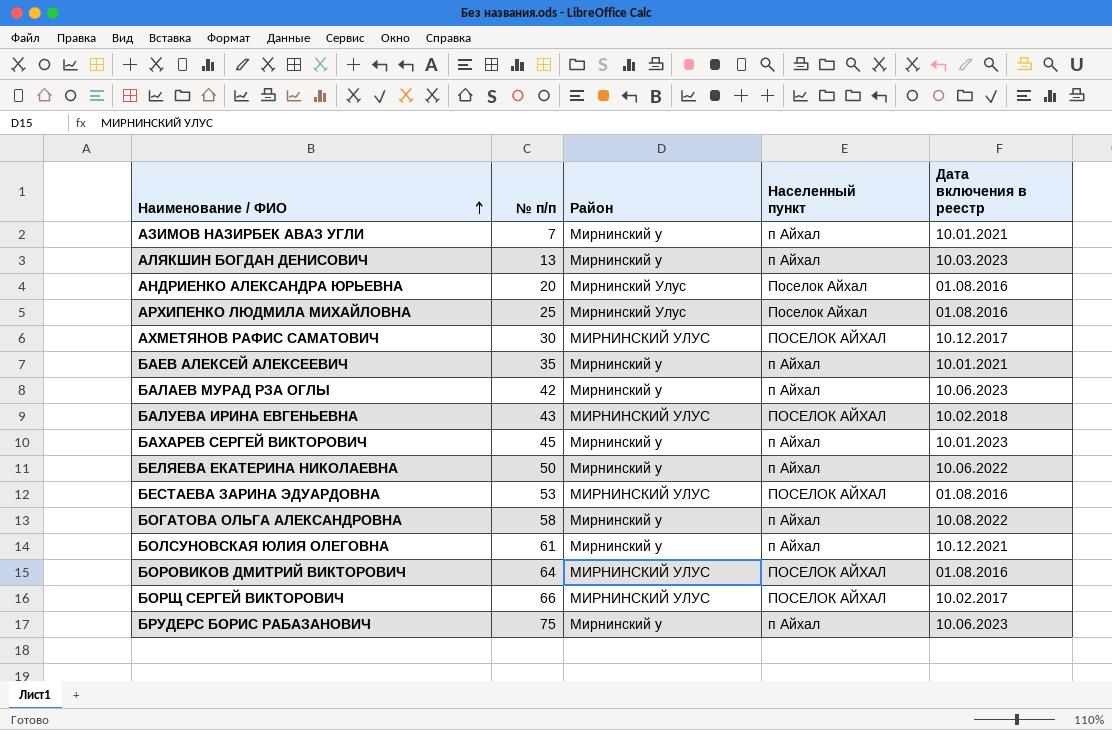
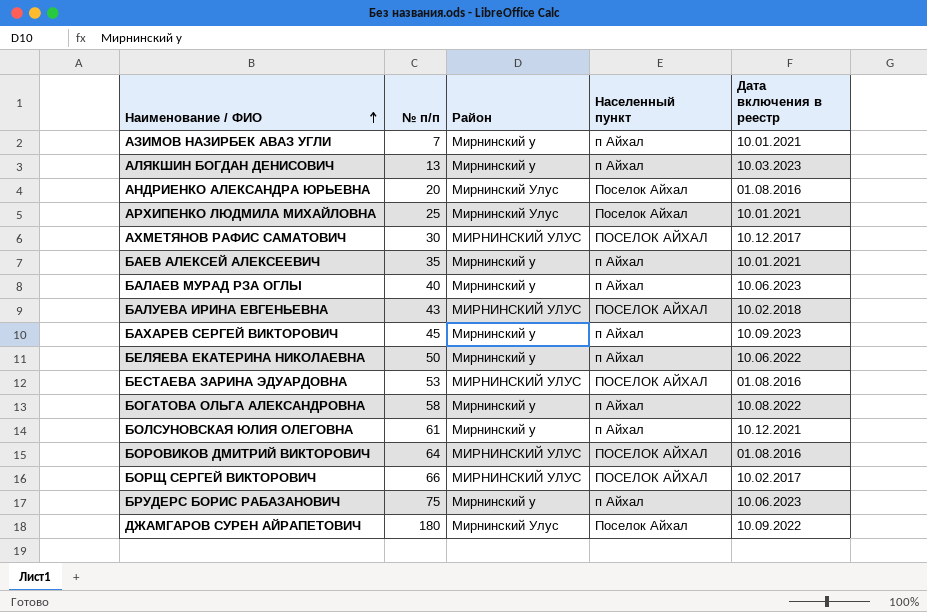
АРХИПЕНКО ЛЮДМИЛА МИХАЙЛОВНА | Дата включения в реестр: 01.08.2016 -> 10.01.2021
БАЛАЕВ МУРАД РЗА ОГЛЫ | № п/п: 42 -> 40
БАХАРЕВ СЕРГЕЙ ВИКТОРОВИЧ | Дата включения в реестр: 10.01.2023 -> 10.09.2023
row ДЖАМГАРОВ СУРЕН АЙРАПЕТОВИЧ: none -> 180 | Мирнинский Улус | Поселок Айхал | 10.09.2022

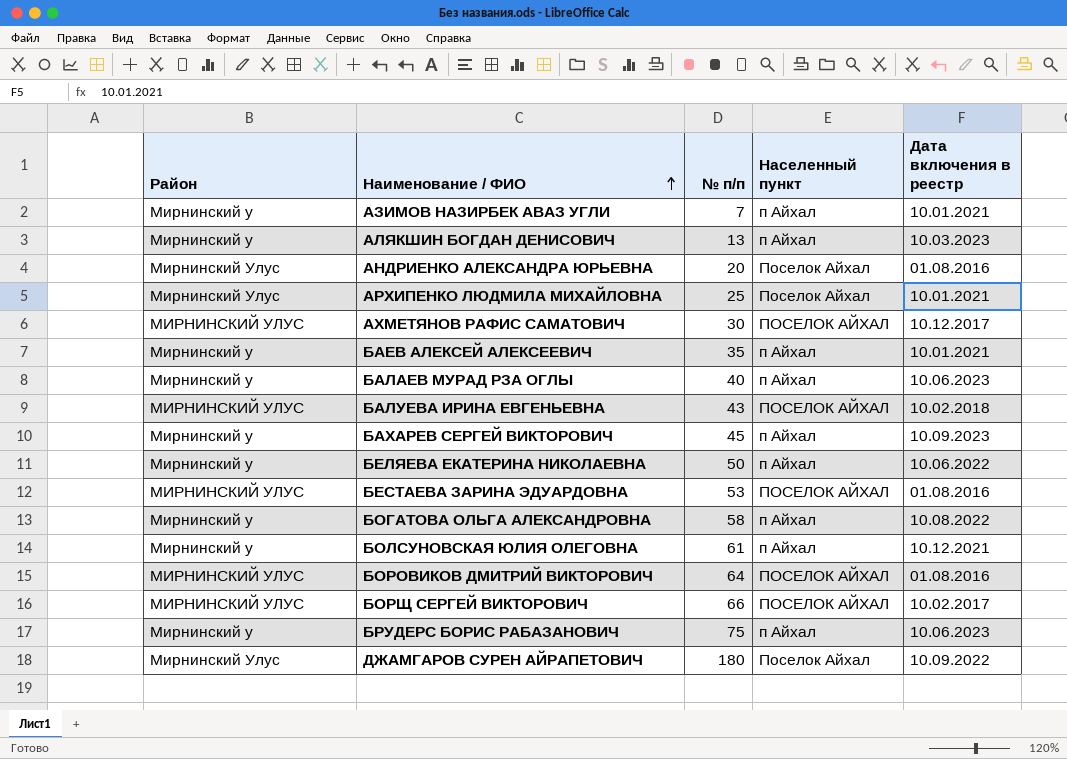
column Район | position: 3 -> 1

